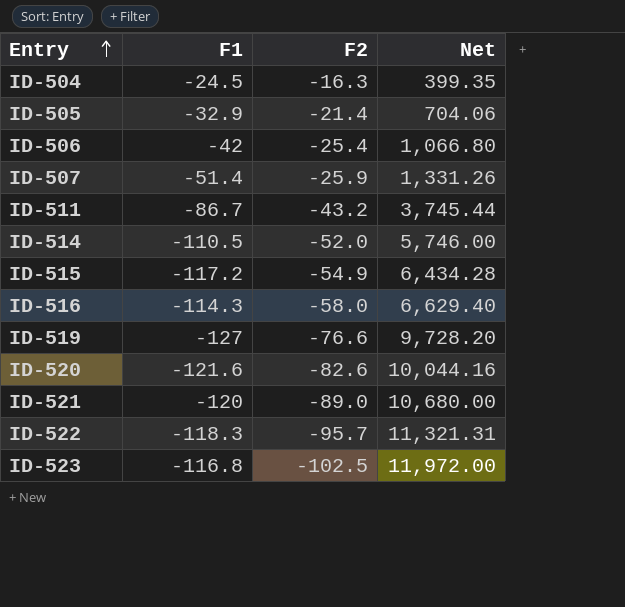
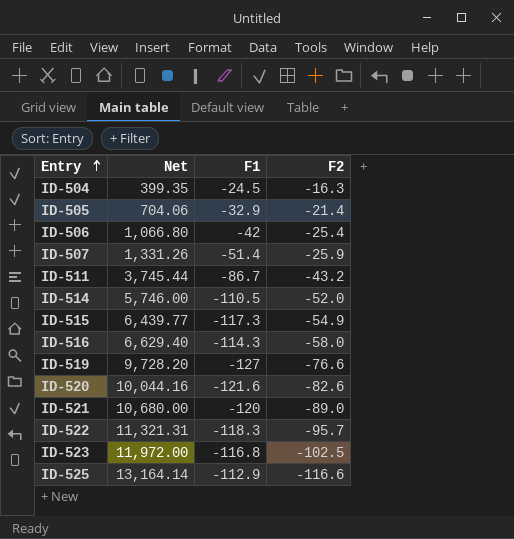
column Net | position: 4 -> 2
ID-515 | Net: 6,434.28 -> 6,439.77
ID-515 | F1: -117.2 -> -117.3
row ID-525: none -> 13,164.14 | -112.9 | -116.6

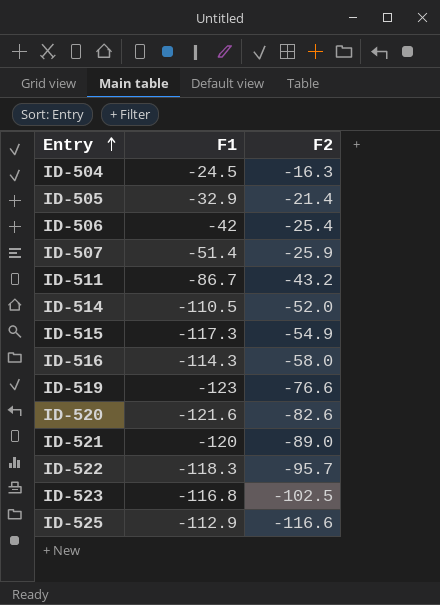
column Net | formula: [F1] * [F2] -> none
ID-519 | F1: -127 -> -123

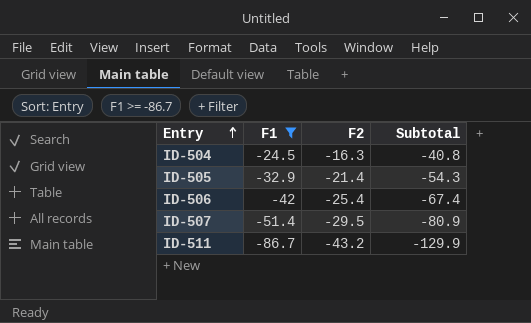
filter: none -> F1 >= -86.7
column Subtotal | formula: none -> [F1] + [F2]
ID-507 | F2: -25.9 -> -29.5

